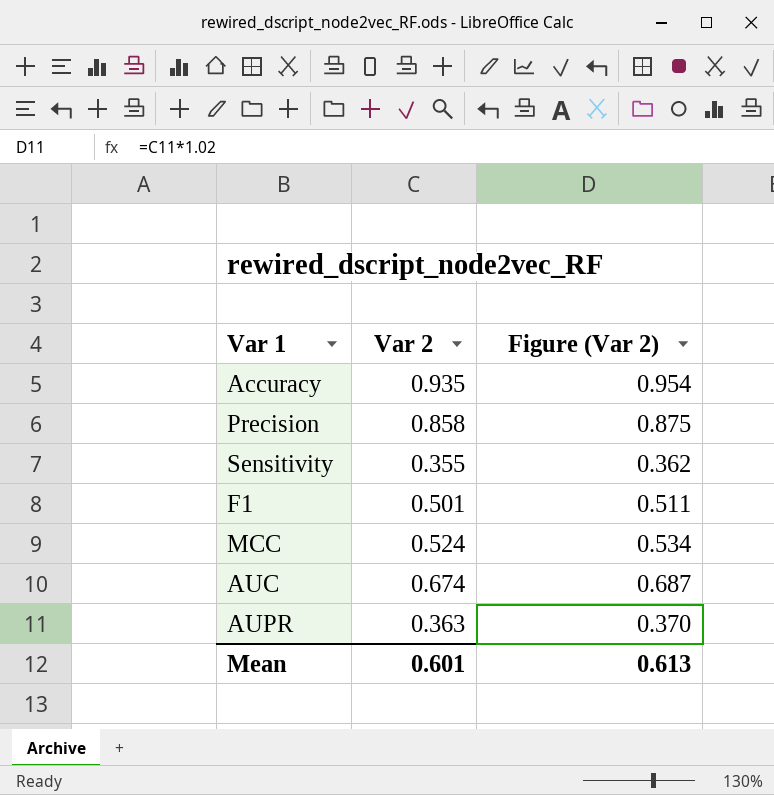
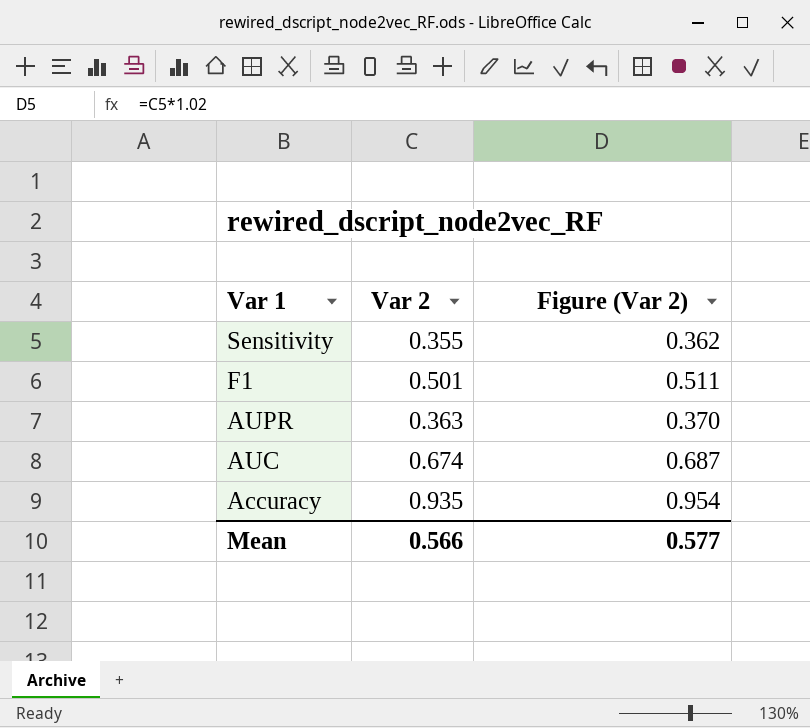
row order: none -> Var 1 descending
row Precision: 0.858 | 0.875 -> none
row MCC: 0.524 | 0.534 -> none
Mean | Var 2: 0.601 -> 0.566
Mean | Figure (Var 2): 0.613 -> 0.577

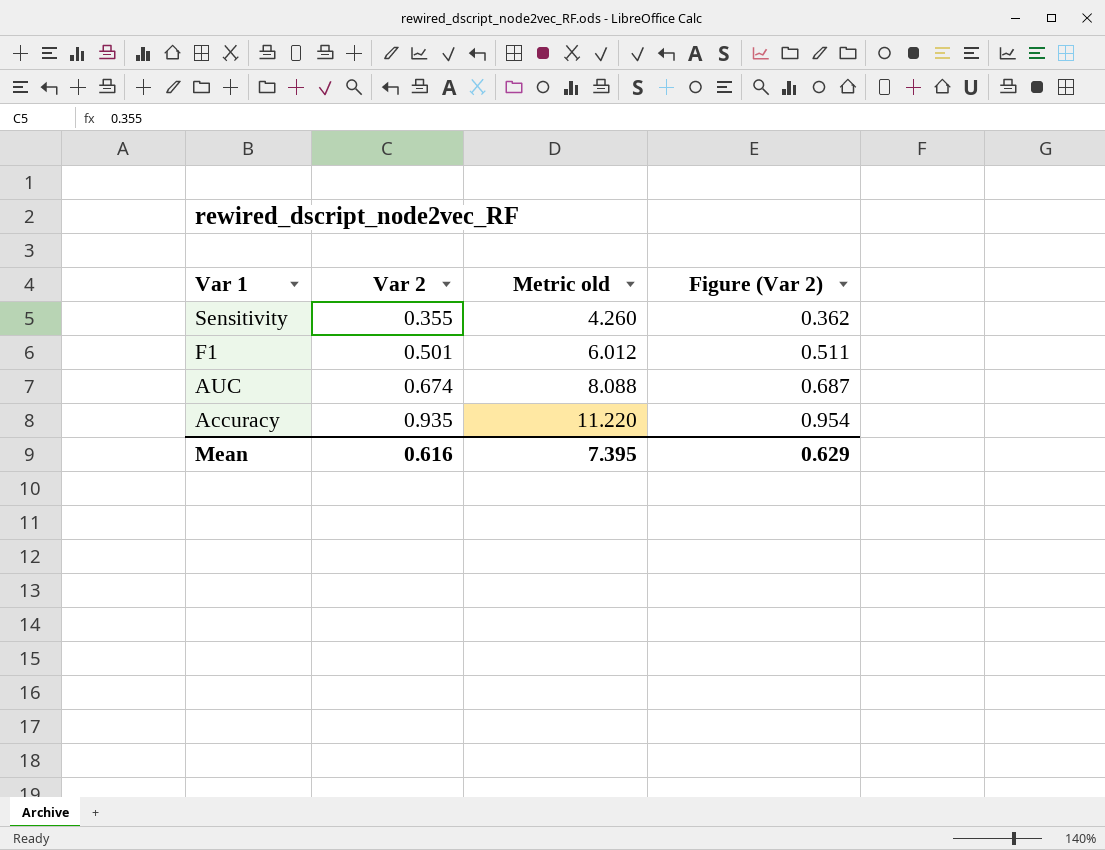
column Metric old | formula: none -> [Var 2] * 12
row AUPR: 0.363 | 0.370 -> none
Mean | Var 2: 0.566 -> 0.616
Mean | Figure (Var 2): 0.577 -> 0.629

